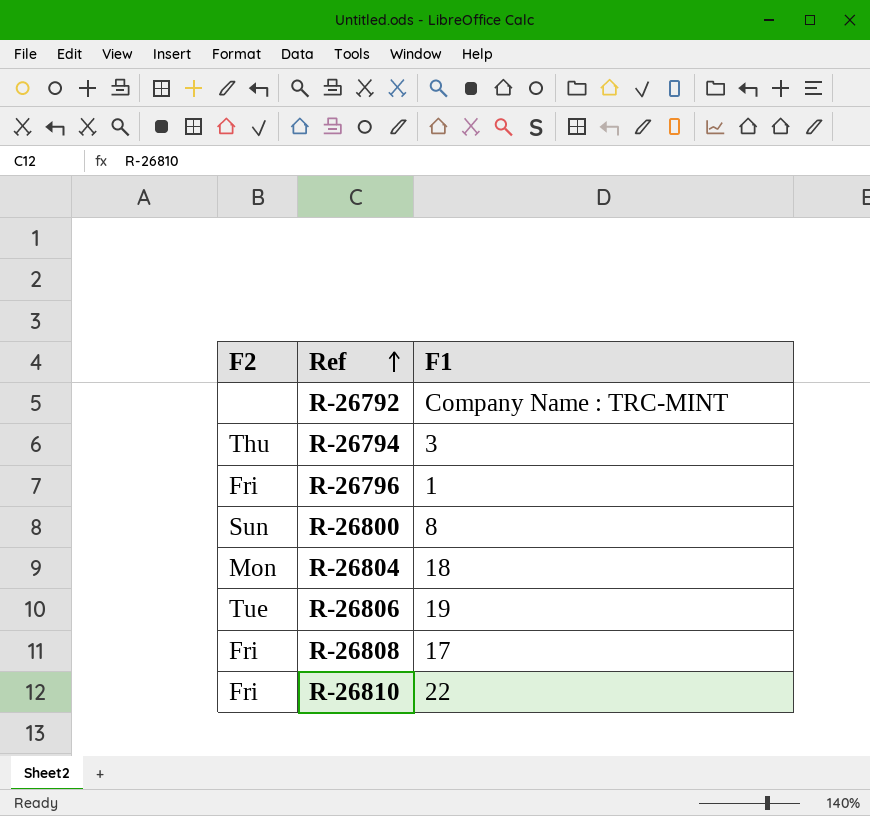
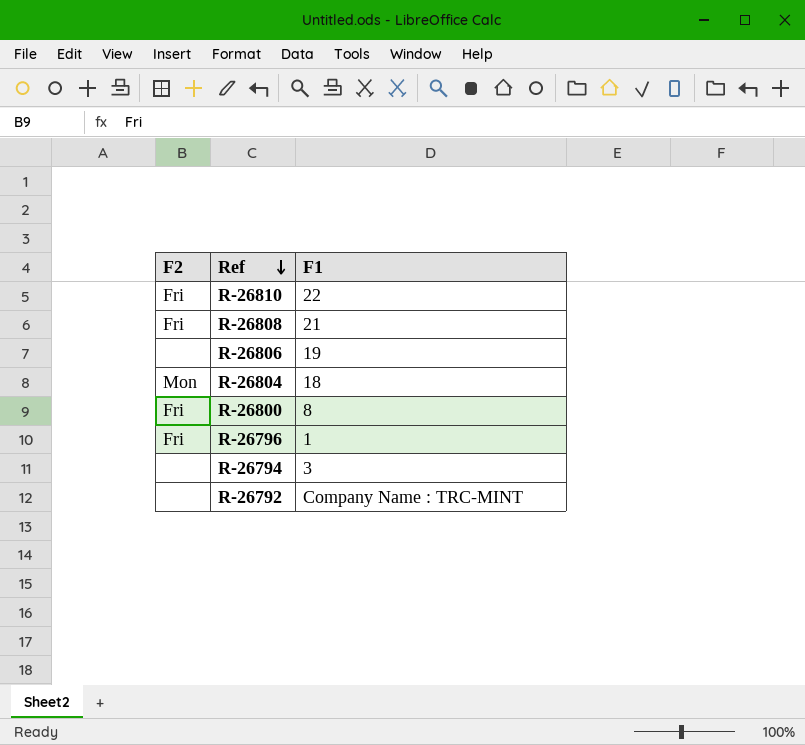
row order: Ref ascending -> Ref descending
R-26808 | F1: 17 -> 21
R-26806 | F2: Tue -> none
R-26800 | F2: Sun -> Fri
R-26794 | F2: Thu -> none

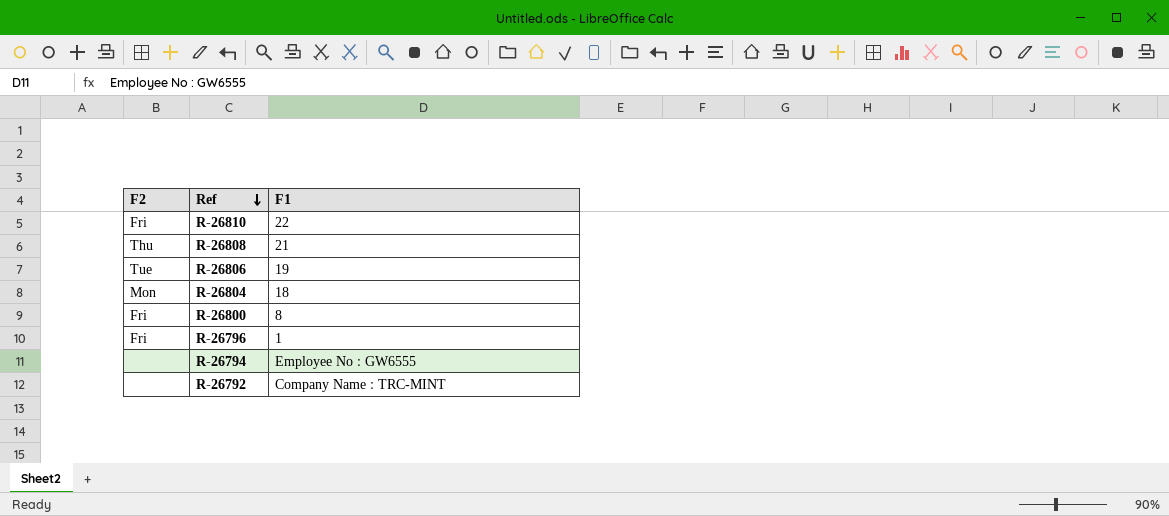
R-26808 | F2: Fri -> Thu
R-26806 | F2: none -> Tue
R-26794 | F1: 3 -> Employee No : GW6555

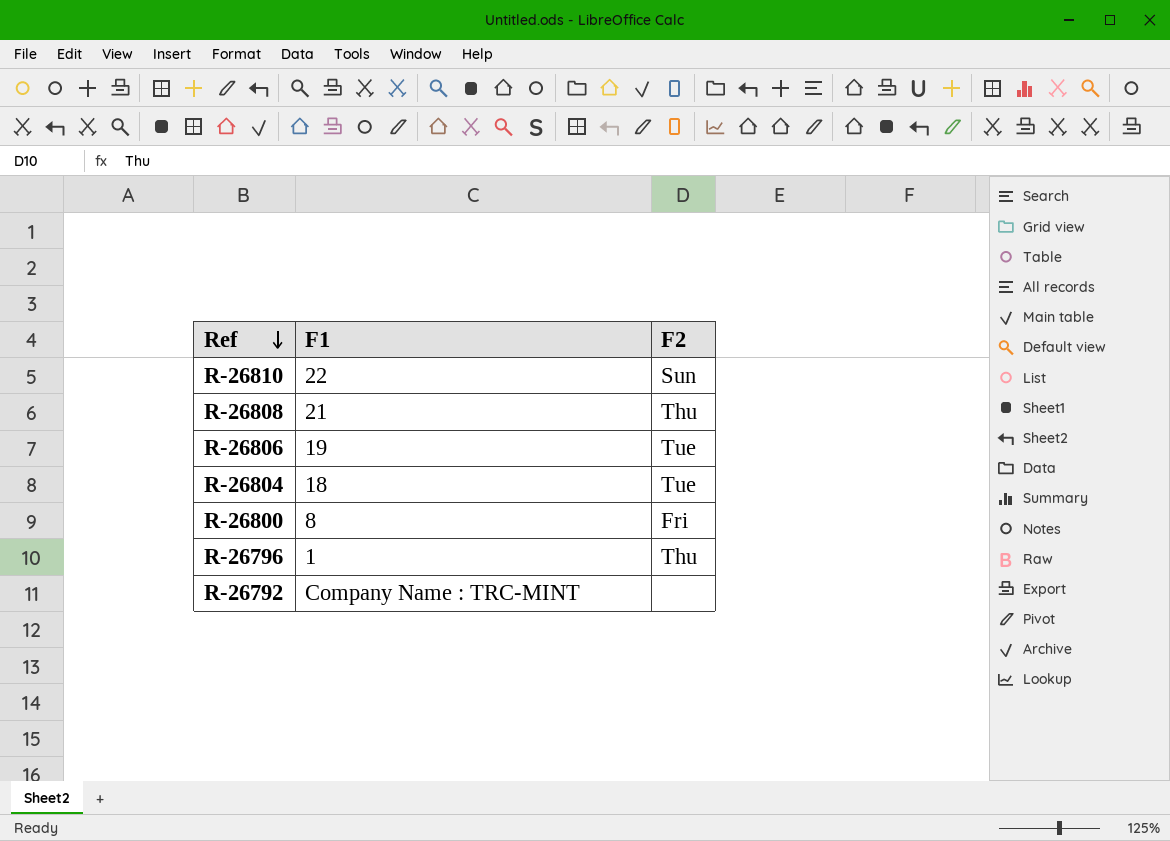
column F2 | position: 1 -> 3
row R-26794: none | Employee No : GW6555 -> none
R-26810 | F2: Fri -> Sun
R-26804 | F2: Mon -> Tue
R-26796 | F2: Fri -> Thu

